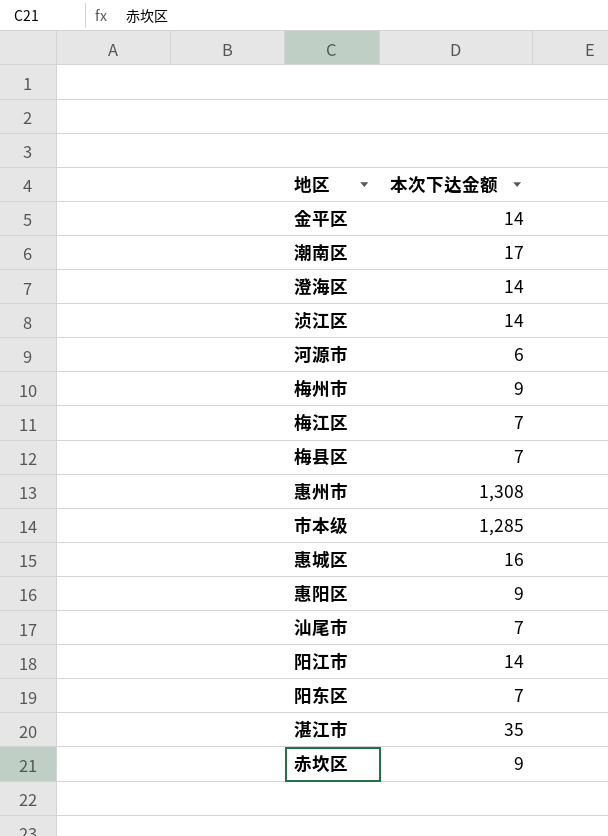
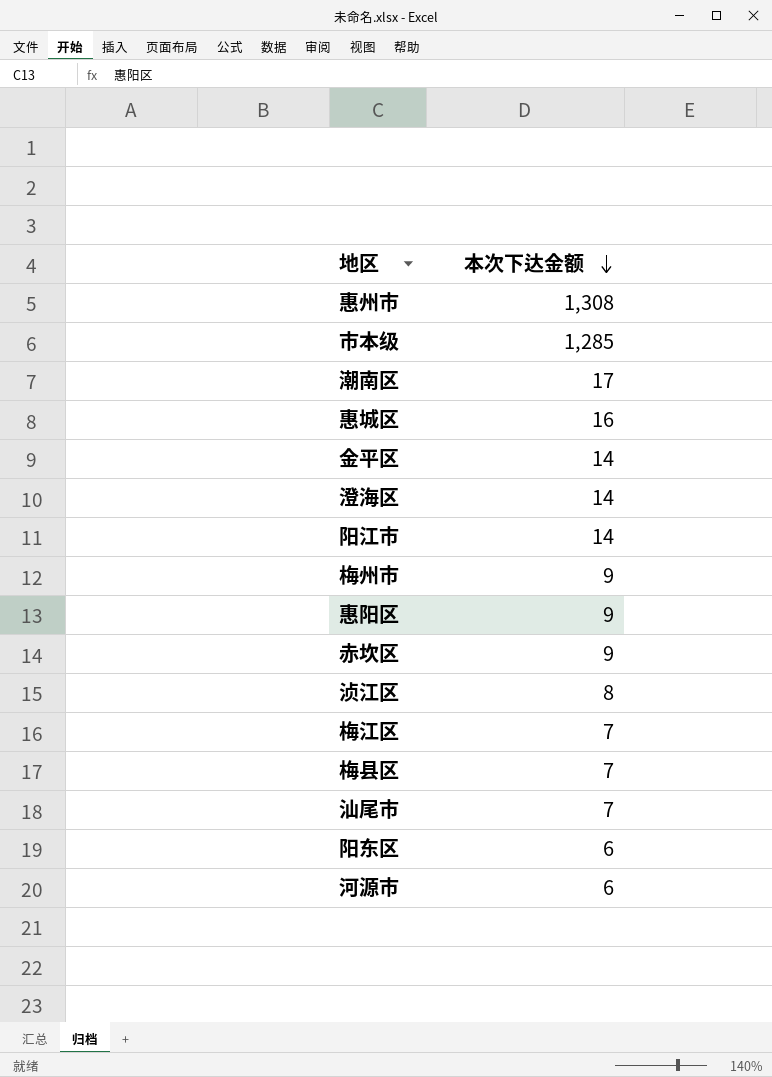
row order: none -> 本次下达金额 descending
row 湛江市: 35 -> none
浈江区 | 本次下达金额: 14 -> 8
阳东区 | 本次下达金额: 7 -> 6

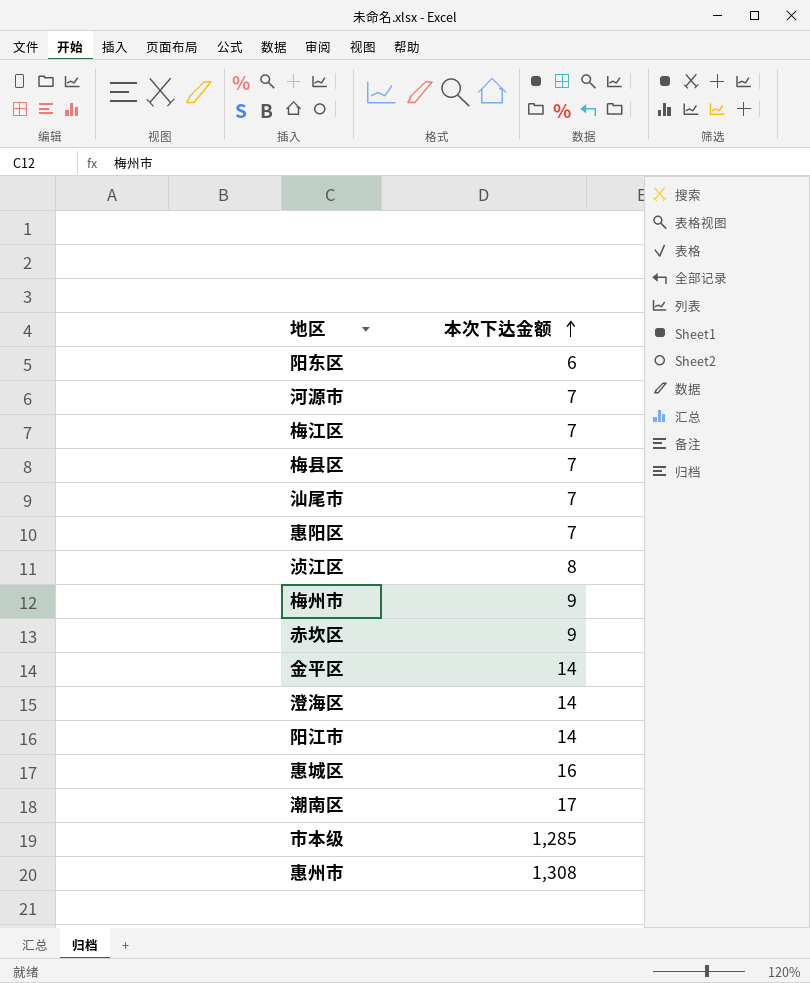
row order: 本次下达金额 descending -> 本次下达金额 ascending
河源市 | 本次下达金额: 6 -> 7
惠阳区 | 本次下达金额: 9 -> 7

